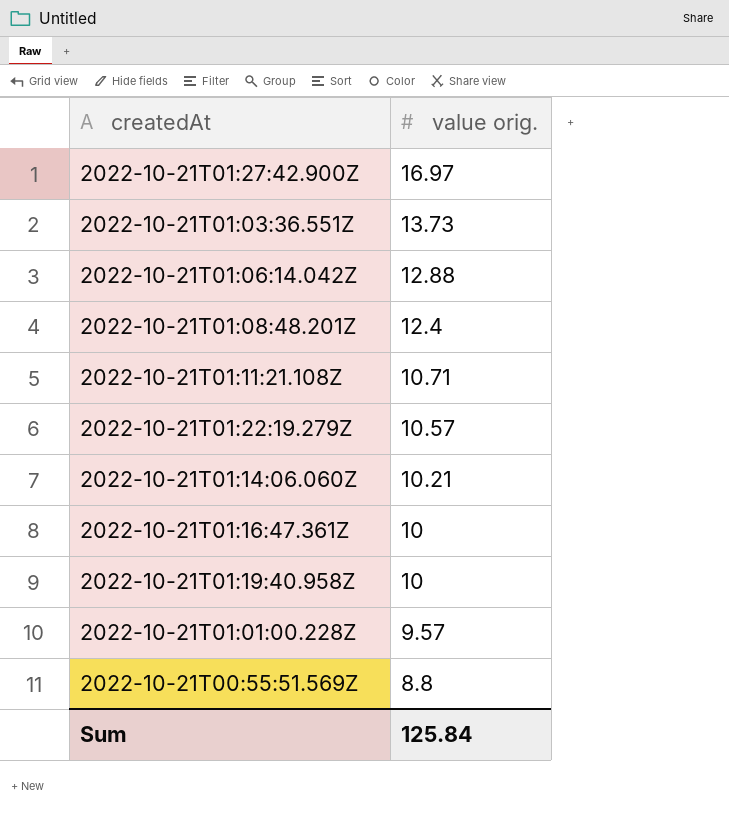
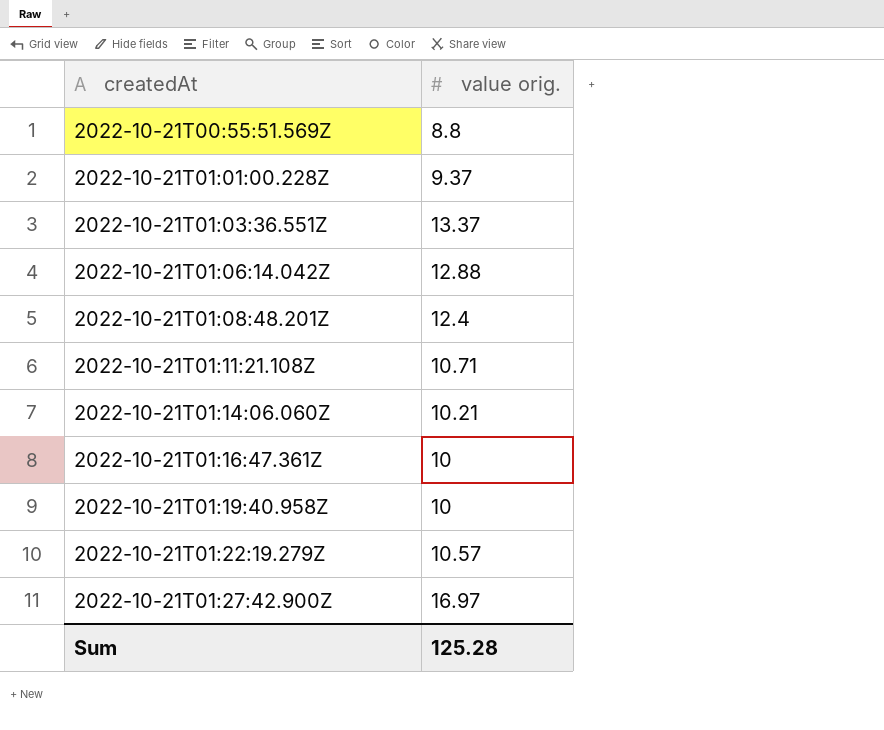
row order: value orig. descending -> createdAt ascending
2022-10-21T01:01:00.228Z | value orig.: 9.57 -> 9.37
2022-10-21T01:03:36.551Z | value orig.: 13.73 -> 13.37
Sum | value orig.: 125.84 -> 125.28

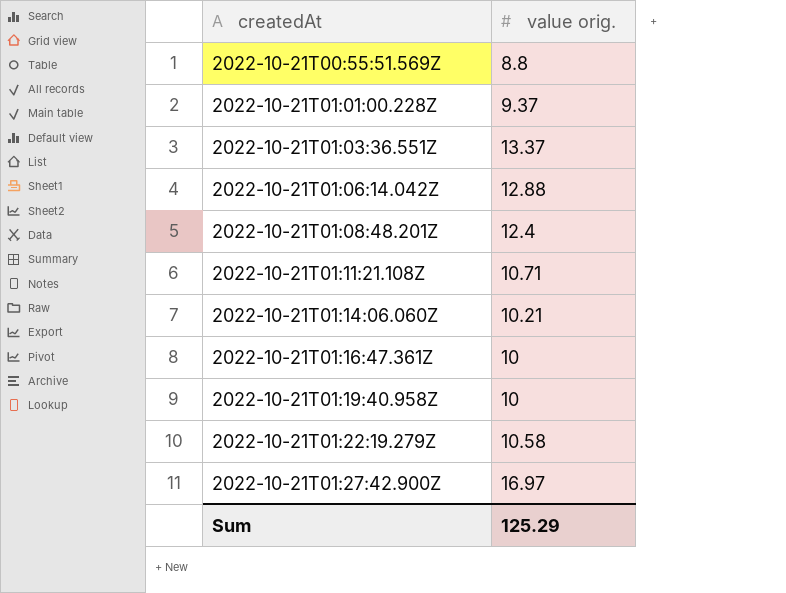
2022-10-21T01:22:19.279Z | value orig.: 10.57 -> 10.58
Sum | value orig.: 125.28 -> 125.29

